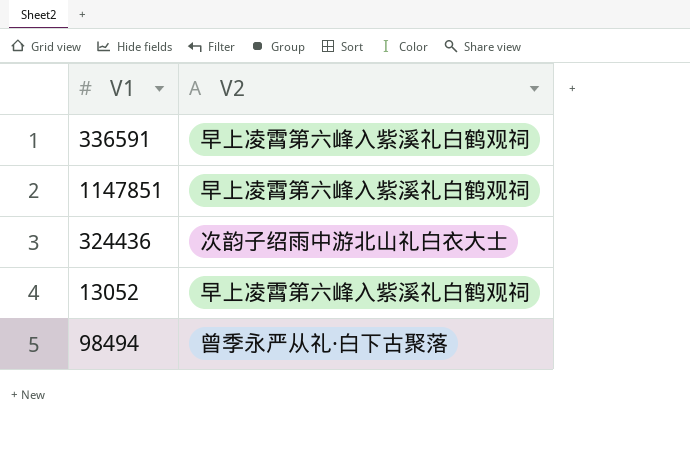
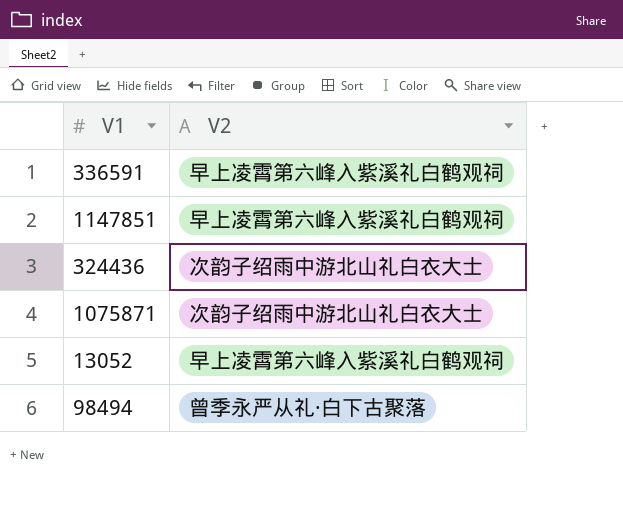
row 1075871: none -> 次韵子绍雨中游北山礼白衣大士

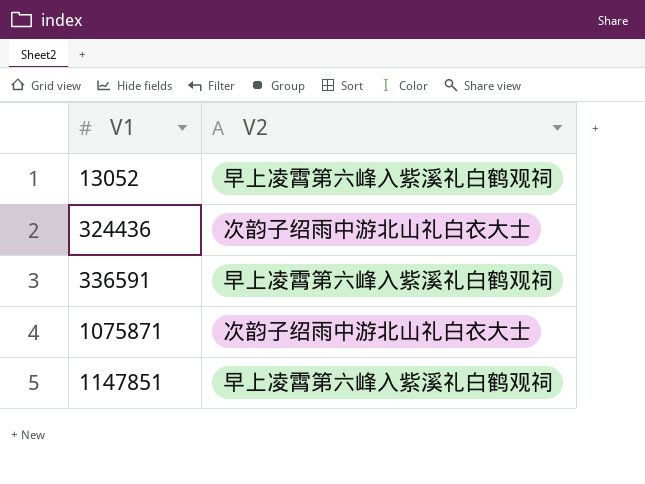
row order: none -> V1 ascending
row 98494: 曾季永严从礼·白下古聚落 -> none

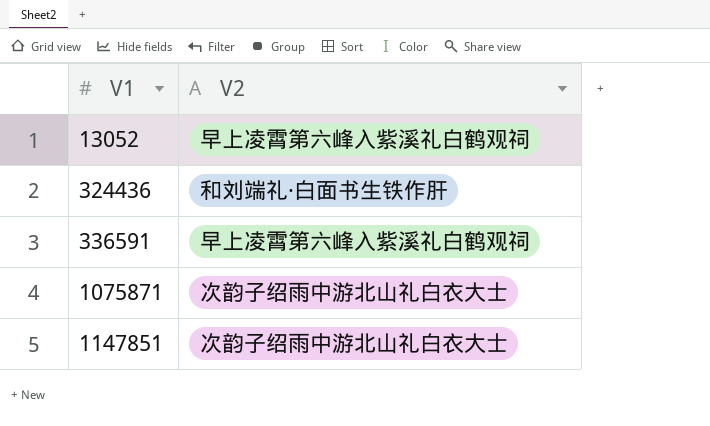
324436 | V2: 次韵子绍雨中游北山礼白衣大士 -> 和刘端礼·白面书生铁作肝
1147851 | V2: 早上凌霄第六峰入紫溪礼白鹤观祠 -> 次韵子绍雨中游北山礼白衣大士

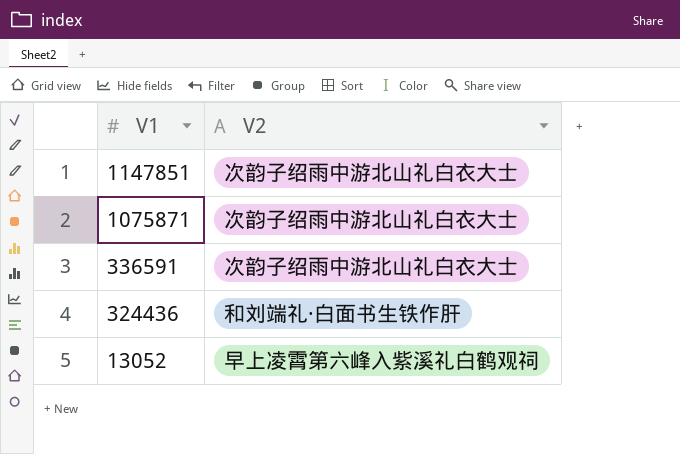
row order: V1 ascending -> V1 descending
336591 | V2: 早上凌霄第六峰入紫溪礼白鹤观祠 -> 次韵子绍雨中游北山礼白衣大士

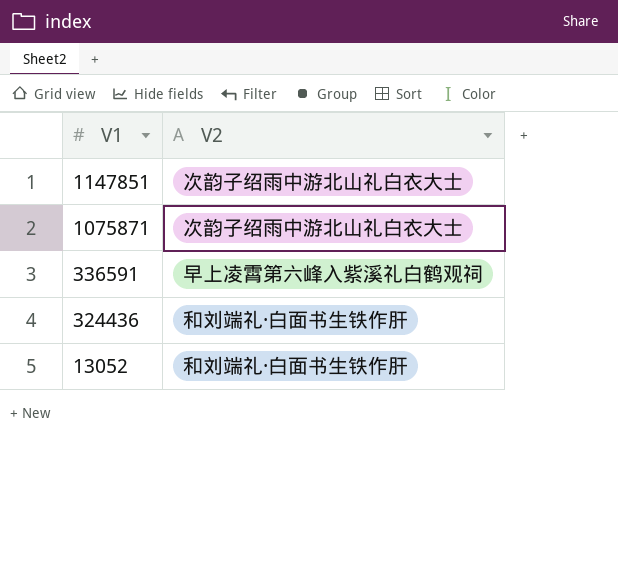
336591 | V2: 次韵子绍雨中游北山礼白衣大士 -> 早上凌霄第六峰入紫溪礼白鹤观祠
13052 | V2: 早上凌霄第六峰入紫溪礼白鹤观祠 -> 和刘端礼·白面书生铁作肝

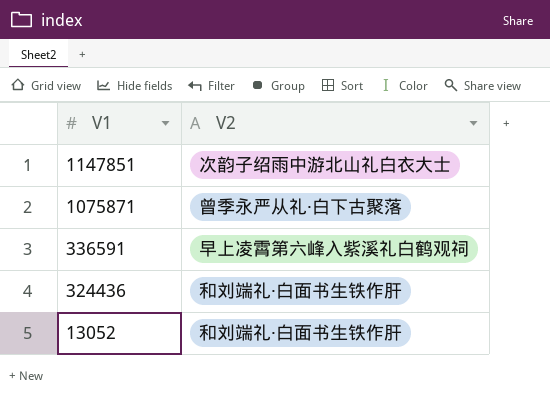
1075871 | V2: 次韵子绍雨中游北山礼白衣大士 -> 曾季永严从礼·白下古聚落

